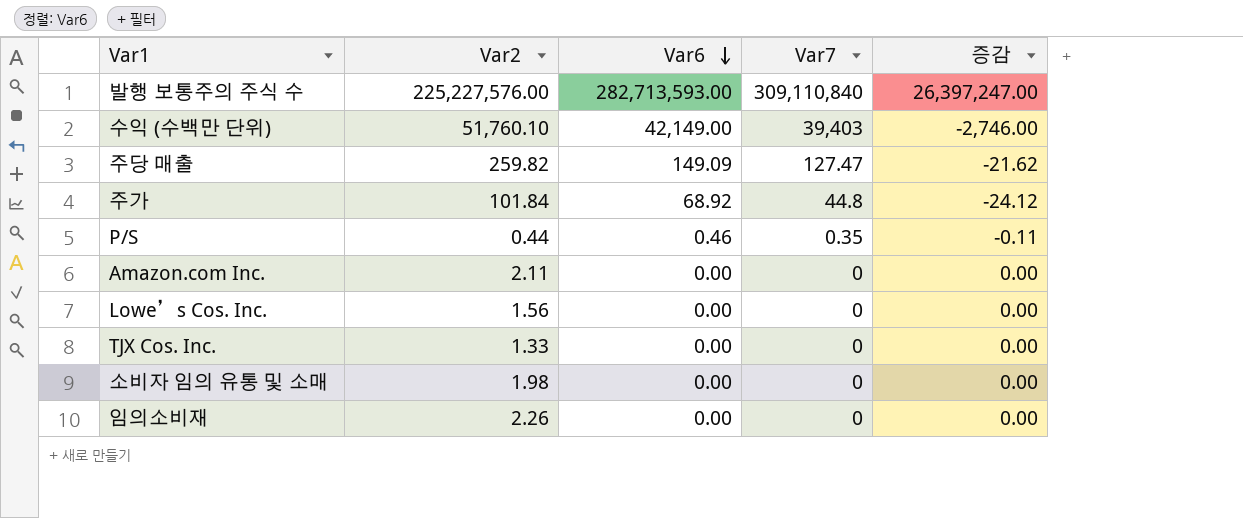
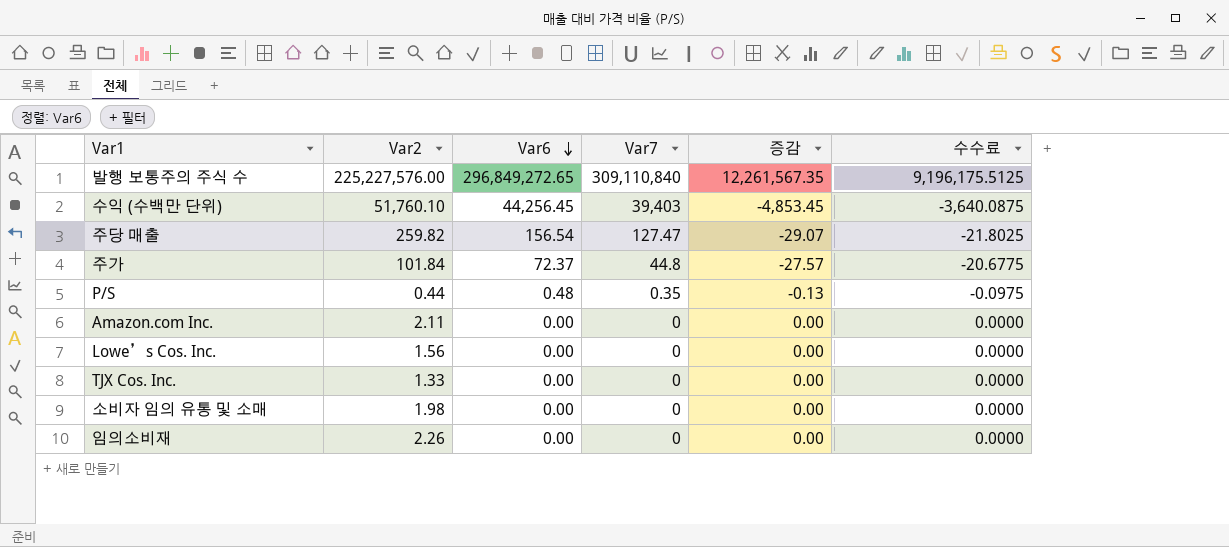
column 수수료 | formula: none -> [증감] * 0.75
발행 보통주의 주식 수 | Var6: 282,713,593.00 -> 296,849,272.65
발행 보통주의 주식 수 | 증감: 26,397,247.00 -> 12,261,567.35
수익 (수백만 단위) | Var6: 42,149.00 -> 44,256.45
수익 (수백만 단위) | 증감: -2,746.00 -> -4,853.45
주당 매출 | Var6: 149.09 -> 156.54
주당 매출 | 증감: -21.62 -> -29.07
주가 | Var6: 68.92 -> 72.37
주가 | 증감: -24.12 -> -27.57
P/S | Var6: 0.46 -> 0.48
P/S | 증감: -0.11 -> -0.13

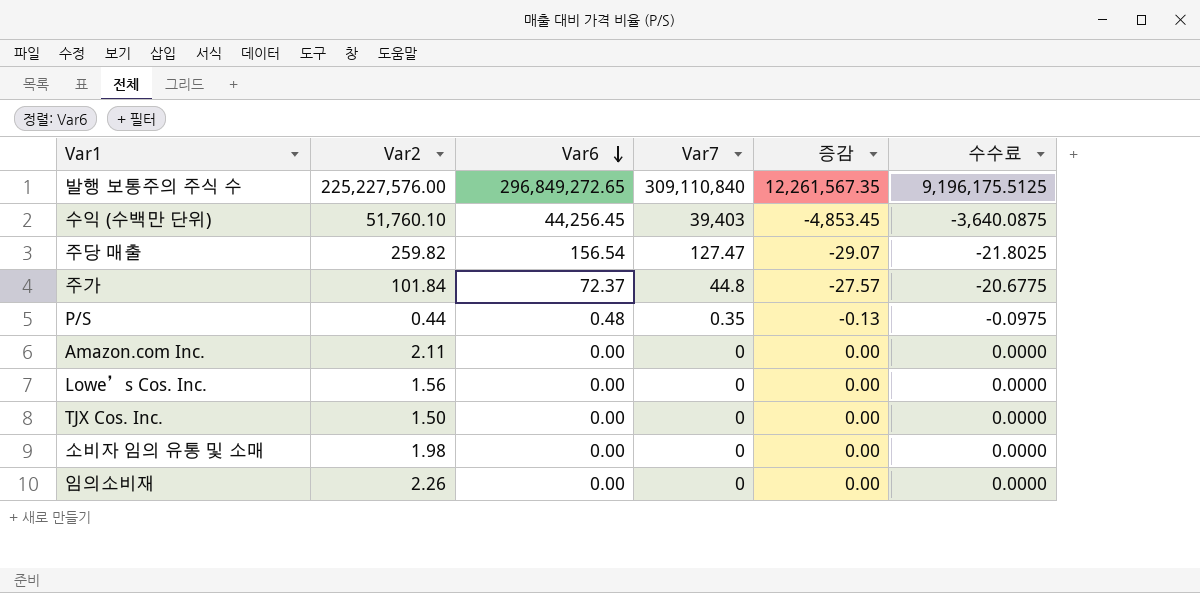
TJX Cos. Inc. | Var2: 1.33 -> 1.50

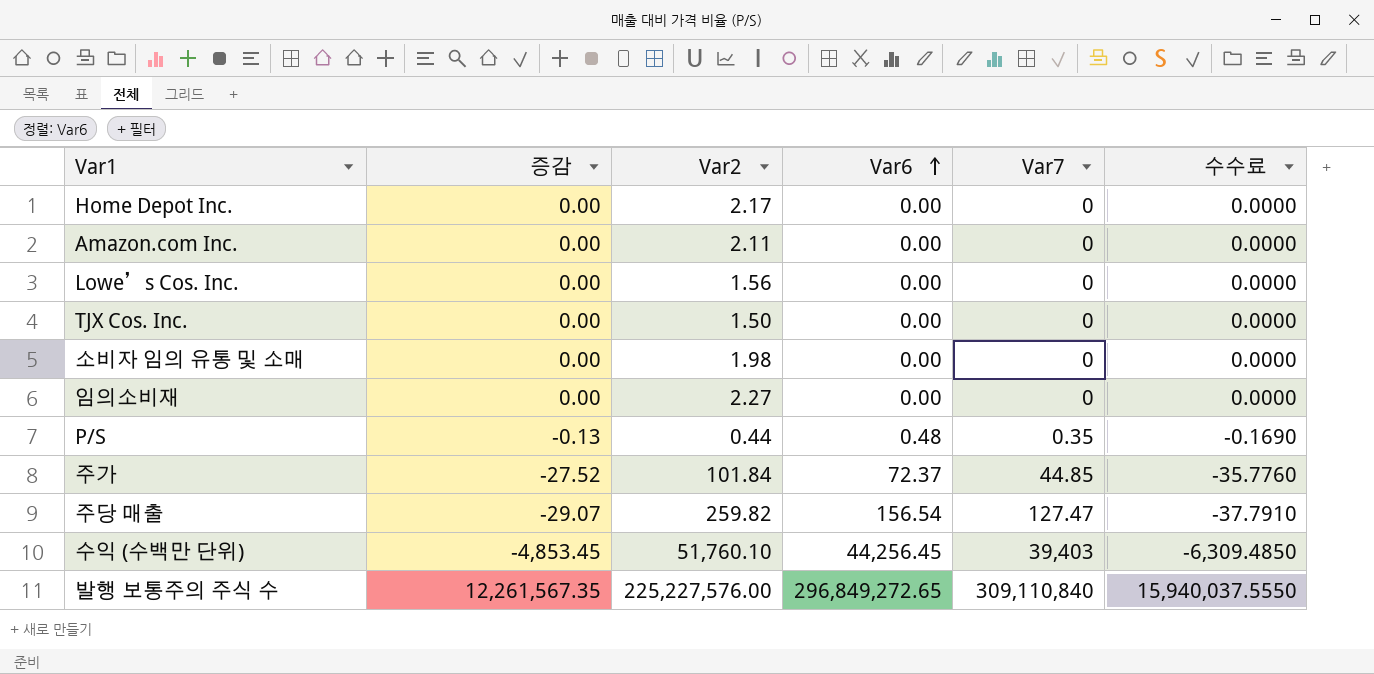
row order: Var6 descending -> Var6 ascending
column 증감 | position: 5 -> 2
column 수수료 | formula: [증감] * 0.75 -> [증감] * 1.3
row Home Depot Inc.: none -> 0.00 | 2.17 | 0.00 | 0 | 0.0000
임의소비재 | Var2: 2.26 -> 2.27
주가 | 증감: -27.57 -> -27.52
주가 | Var7: 44.8 -> 44.85

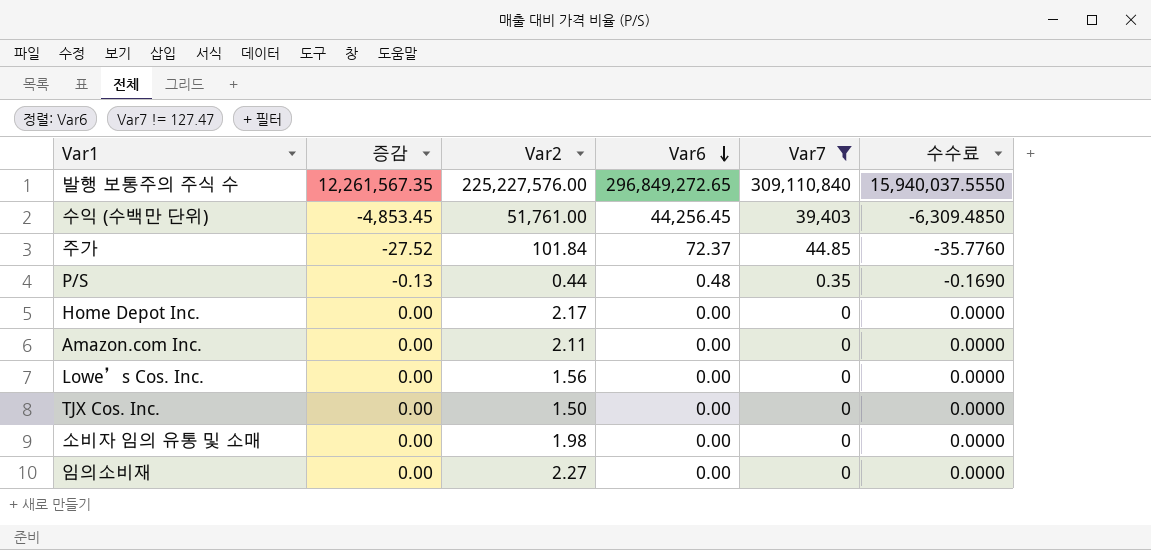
filter: none -> Var7 != 127.47
row order: Var6 ascending -> Var6 descending
수익 (수백만 단위) | Var2: 51,760.10 -> 51,761.00

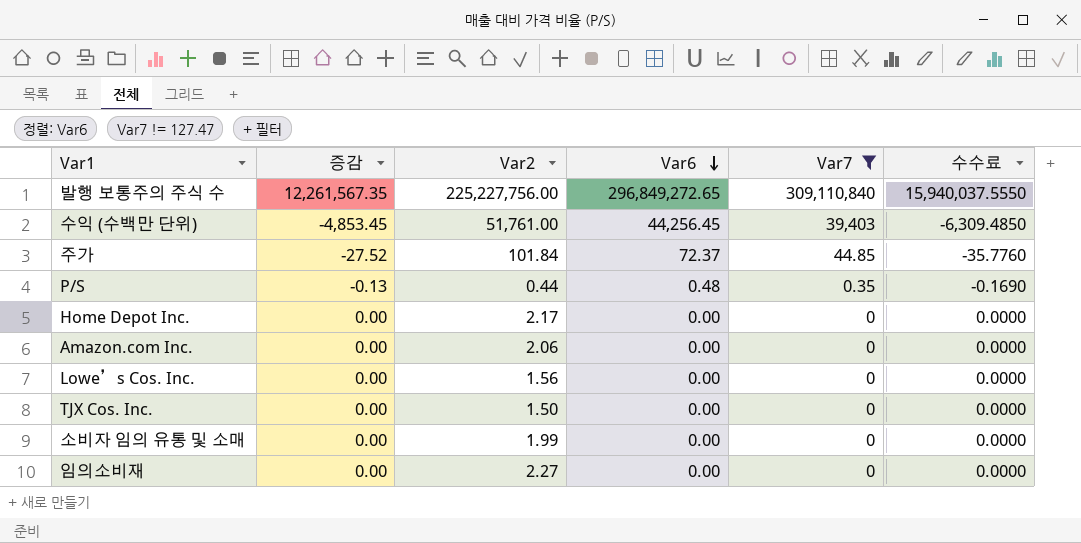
발행 보통주의 주식 수 | Var2: 225,227,576.00 -> 225,227,756.00
Amazon.com Inc. | Var2: 2.11 -> 2.06
소비자 임의 유통 및 소매 | Var2: 1.98 -> 1.99

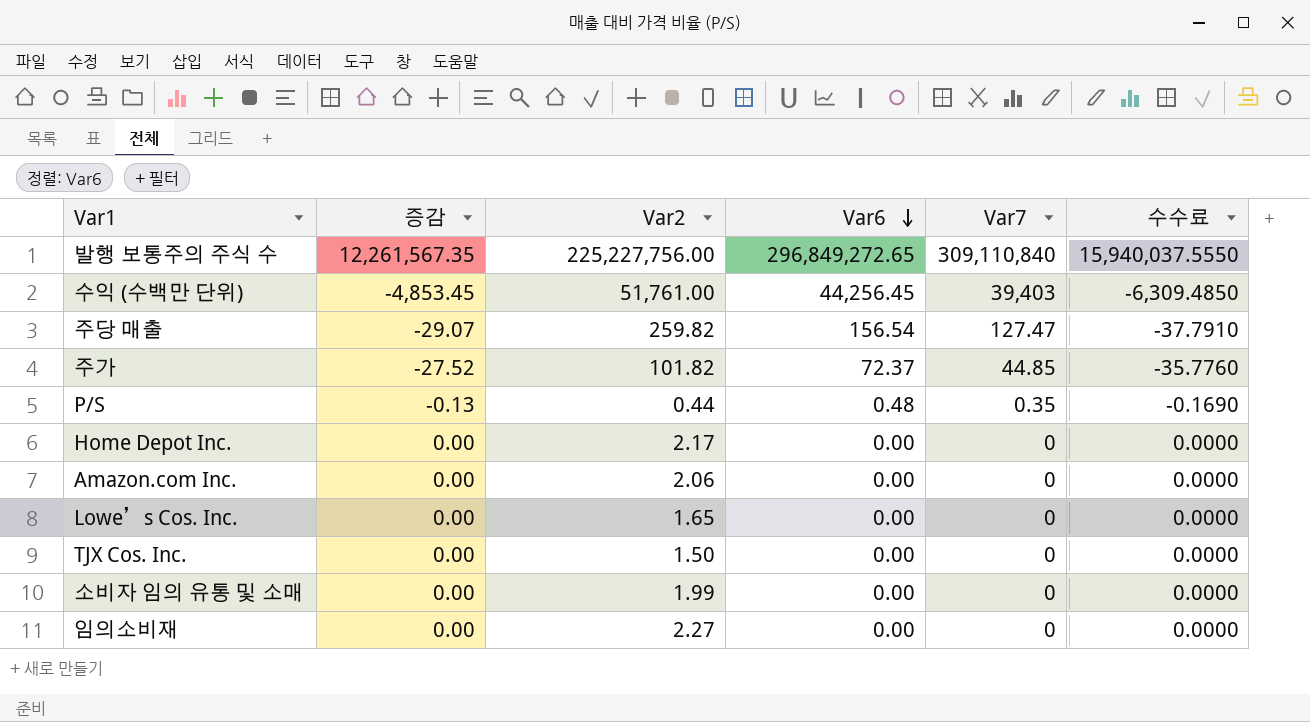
filter: Var7 != 127.47 -> none
주가 | Var2: 101.84 -> 101.82
Lowe’s Cos. Inc. | Var2: 1.56 -> 1.65

